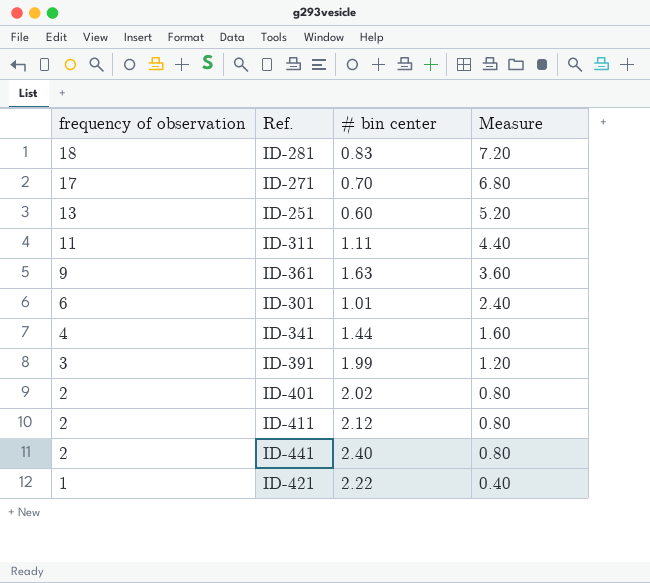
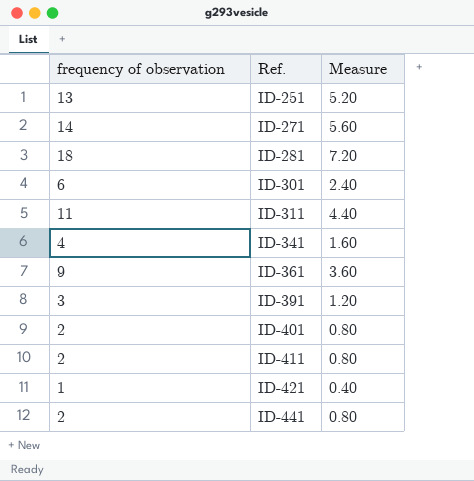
row order: frequency of observation descending -> Ref. ascending
column # bin center | position: 3 -> none
ID-271 | frequency of observation: 17 -> 14
ID-271 | Measure: 6.80 -> 5.60

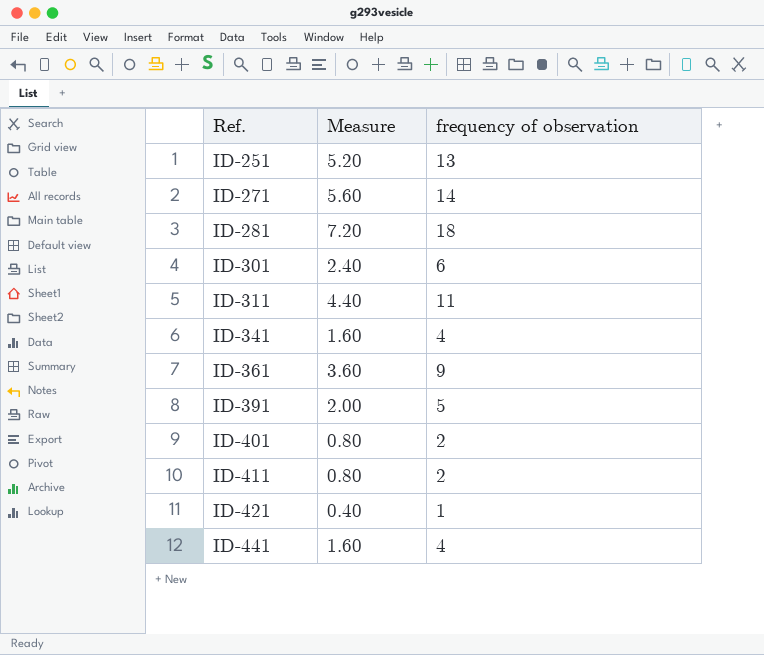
column frequency of observation | position: 1 -> 3
ID-391 | Measure: 1.20 -> 2.00
ID-391 | frequency of observation: 3 -> 5
ID-441 | Measure: 0.80 -> 1.60
ID-441 | frequency of observation: 2 -> 4

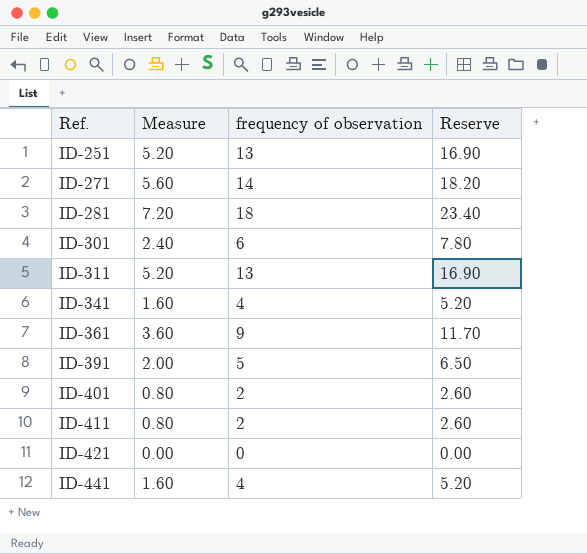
column Reserve | formula: none -> [frequency of observation] * 1.3
ID-311 | Measure: 4.40 -> 5.20
ID-311 | frequency of observation: 11 -> 13
ID-421 | Measure: 0.40 -> 0.00
ID-421 | frequency of observation: 1 -> 0

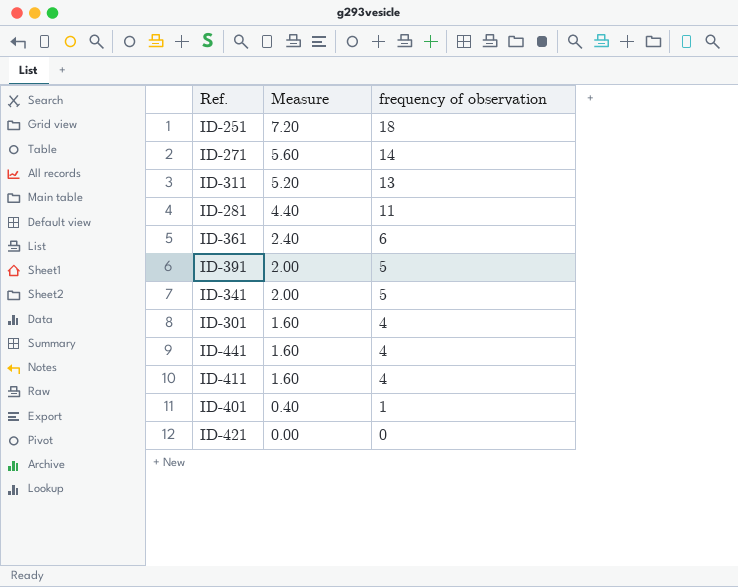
row order: Ref. ascending -> Measure descending
column Reserve | formula: [frequency of observation] * 1.3 -> none
ID-251 | Measure: 5.20 -> 7.20
ID-251 | frequency of observation: 13 -> 18
ID-281 | Measure: 7.20 -> 4.40
ID-281 | frequency of observation: 18 -> 11
ID-361 | Measure: 3.60 -> 2.40
ID-361 | frequency of observation: 9 -> 6
ID-341 | Measure: 1.60 -> 2.00
ID-341 | frequency of observation: 4 -> 5
ID-301 | Measure: 2.40 -> 1.60
ID-301 | frequency of observation: 6 -> 4
ID-411 | Measure: 0.80 -> 1.60
ID-411 | frequency of observation: 2 -> 4
ID-401 | Measure: 0.80 -> 0.40
ID-401 | frequency of observation: 2 -> 1

